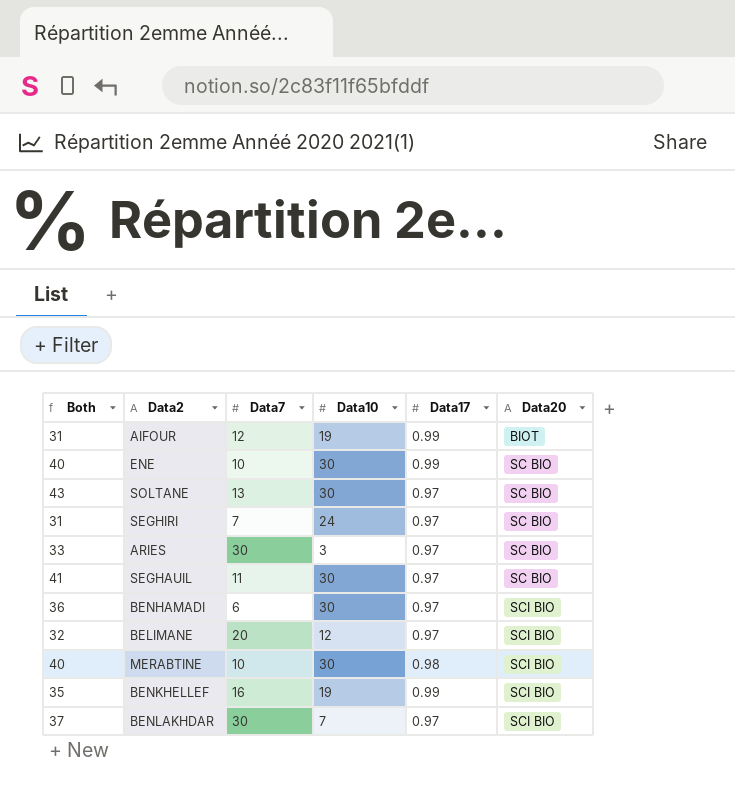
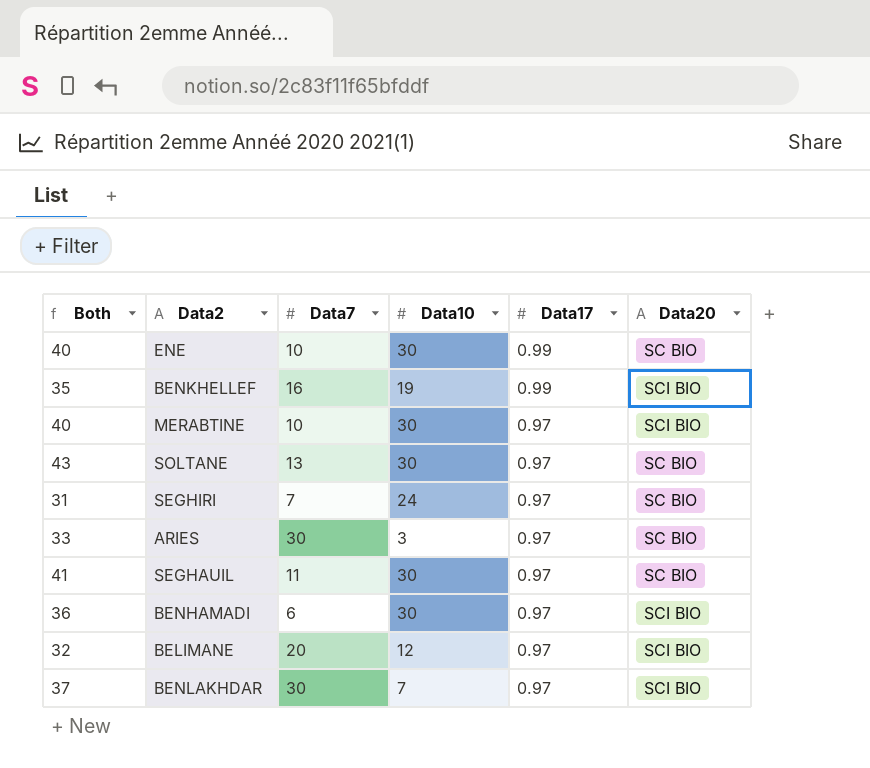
row order: Data20 ascending -> Data17 descending
row AIFOUR: 31 | 12 | 19 | 0.99 | BIOT -> none
MERABTINE | Data17: 0.98 -> 0.97

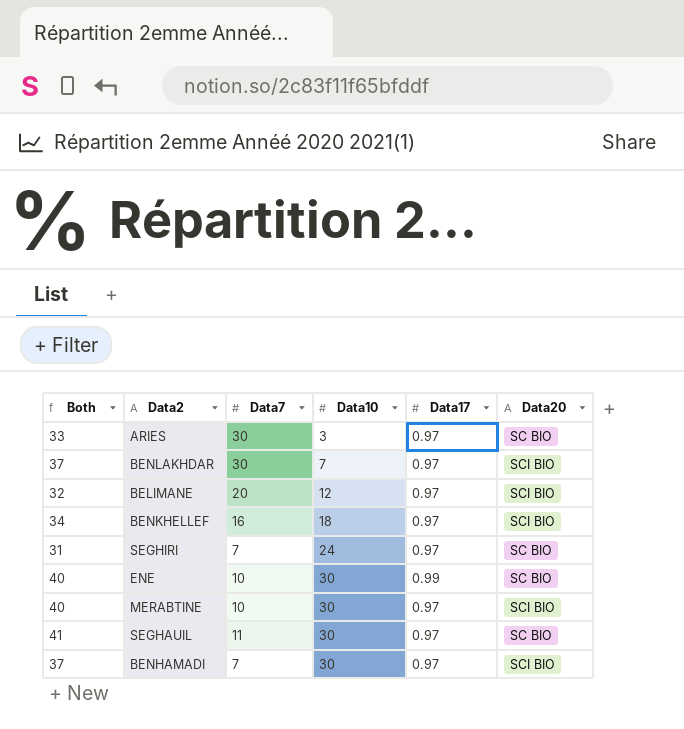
row order: Data17 descending -> Data10 ascending
row SOLTANE: 43 | 13 | 30 | 0.97 | SC BIO -> none
BENKHELLEF | Both: 35 -> 34
BENKHELLEF | Data10: 19 -> 18
BENKHELLEF | Data17: 0.99 -> 0.97
BENHAMADI | Both: 36 -> 37
BENHAMADI | Data7: 6 -> 7

